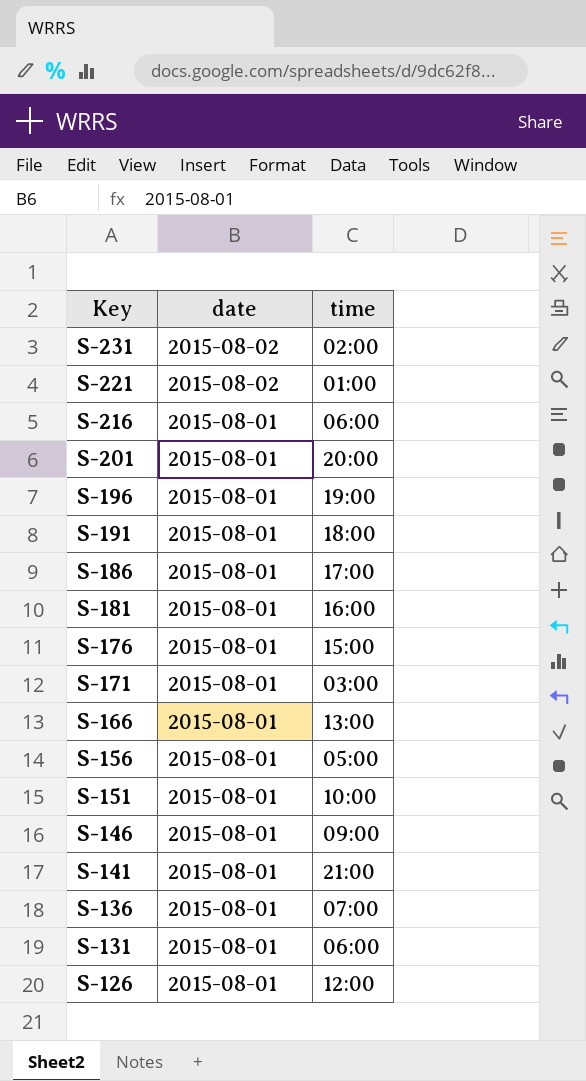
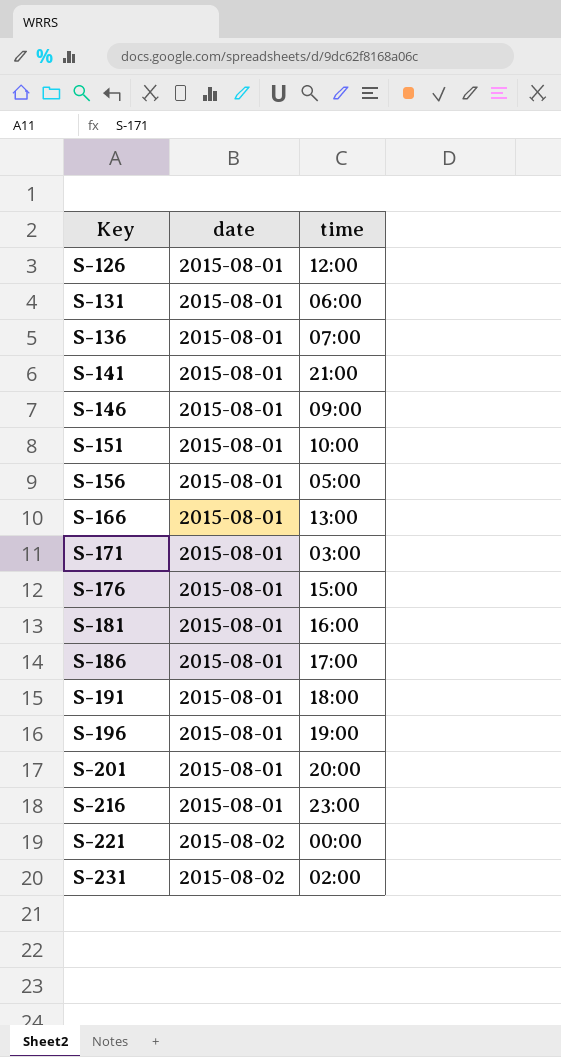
row order: Key descending -> Key ascending
S-216 | time: 06:00 -> 23:00
S-221 | time: 01:00 -> 00:00

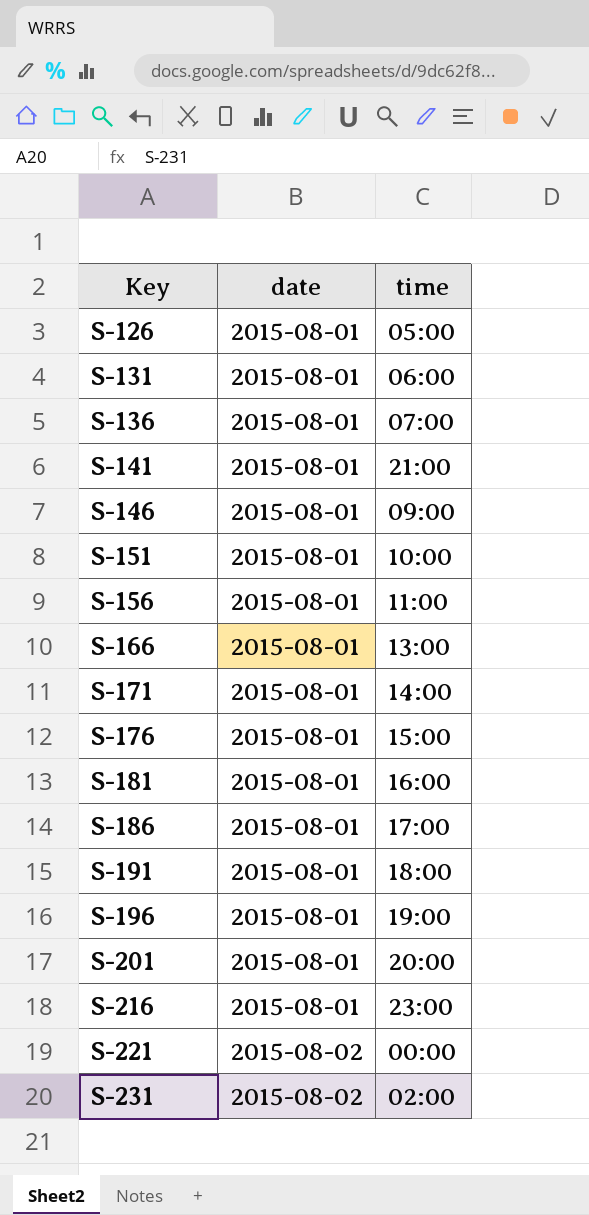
S-126 | time: 12:00 -> 05:00
S-156 | time: 05:00 -> 11:00
S-171 | time: 03:00 -> 14:00

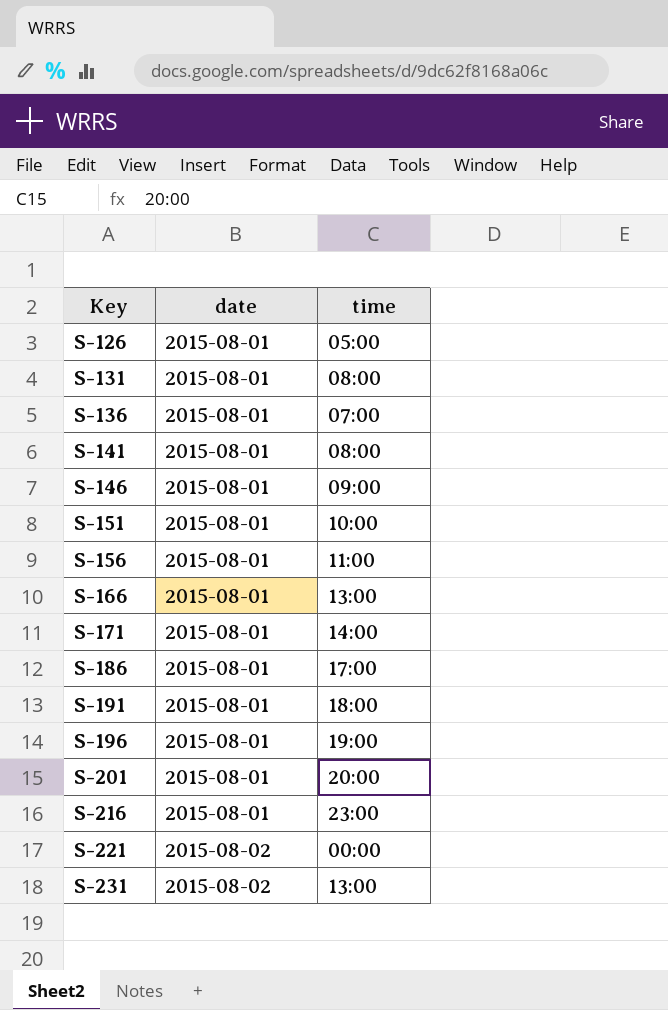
row S-176: 2015-08-01 | 15:00 -> none
row S-181: 2015-08-01 | 16:00 -> none
S-131 | time: 06:00 -> 08:00
S-141 | time: 21:00 -> 08:00
S-231 | time: 02:00 -> 13:00

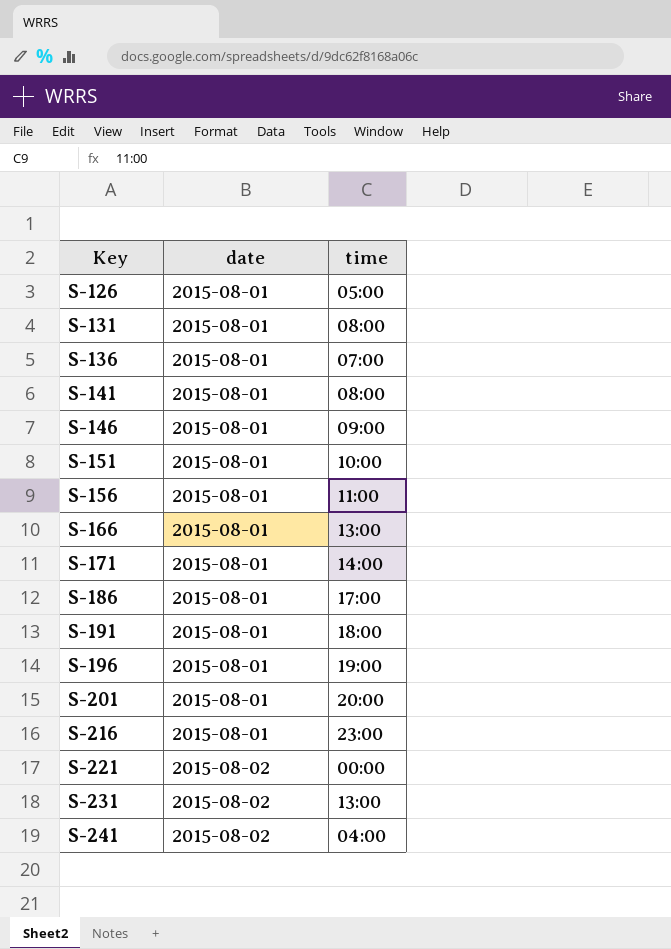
row S-241: none -> 2015-08-02 | 04:00

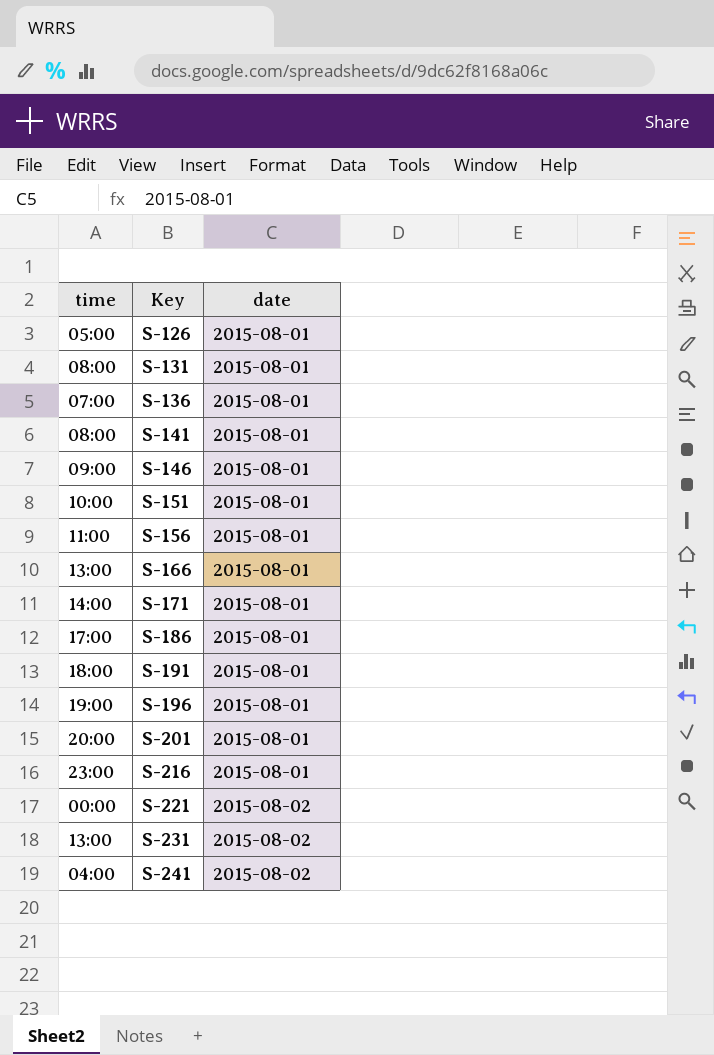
column time | position: 3 -> 1

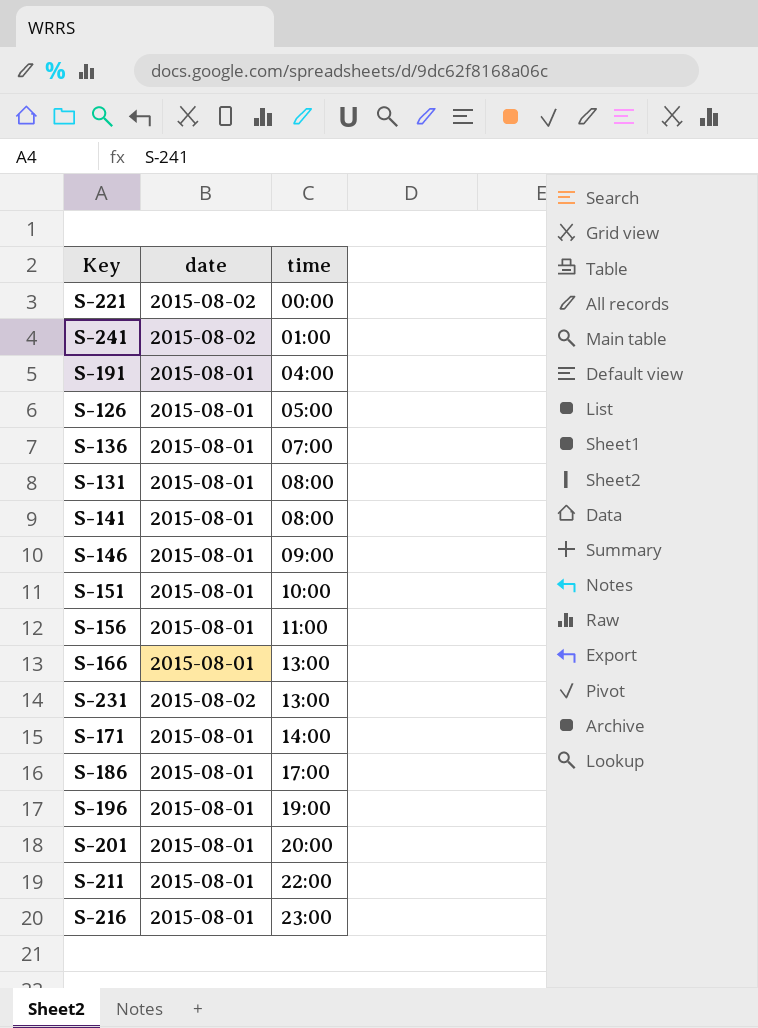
row order: Key ascending -> time ascending
column time | position: 1 -> 3
S-241 | time: 04:00 -> 01:00
S-191 | time: 18:00 -> 04:00
row S-211: none -> 2015-08-01 | 22:00

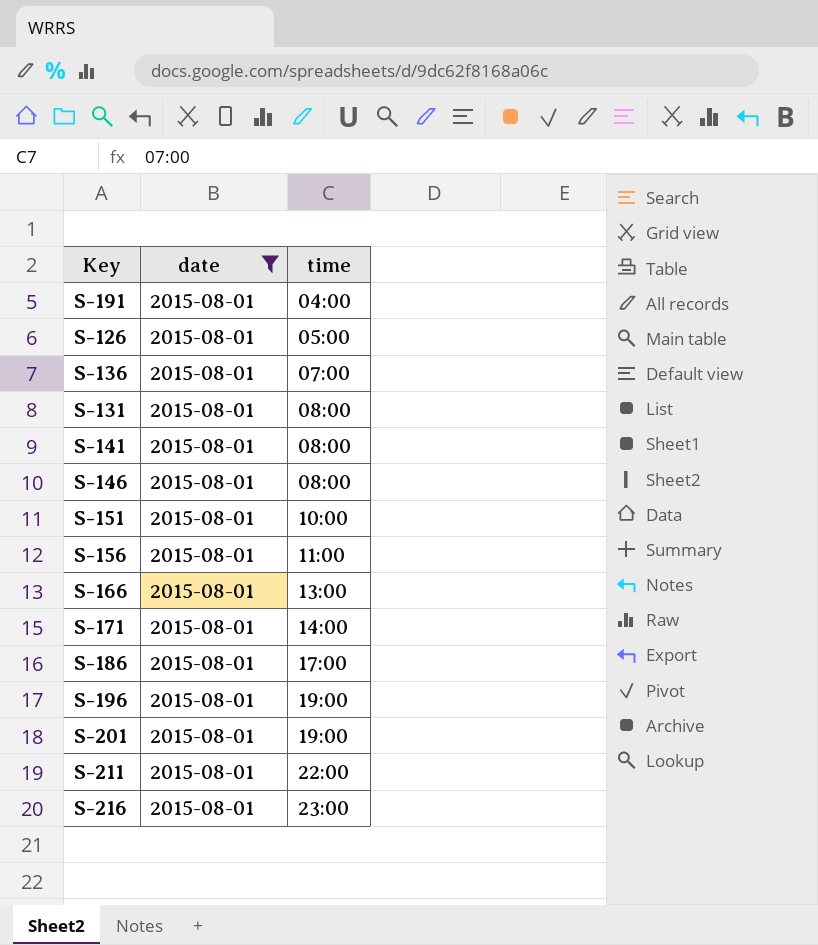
filter: none -> date = 2015-08-01
S-146 | time: 09:00 -> 08:00
S-201 | time: 20:00 -> 19:00

